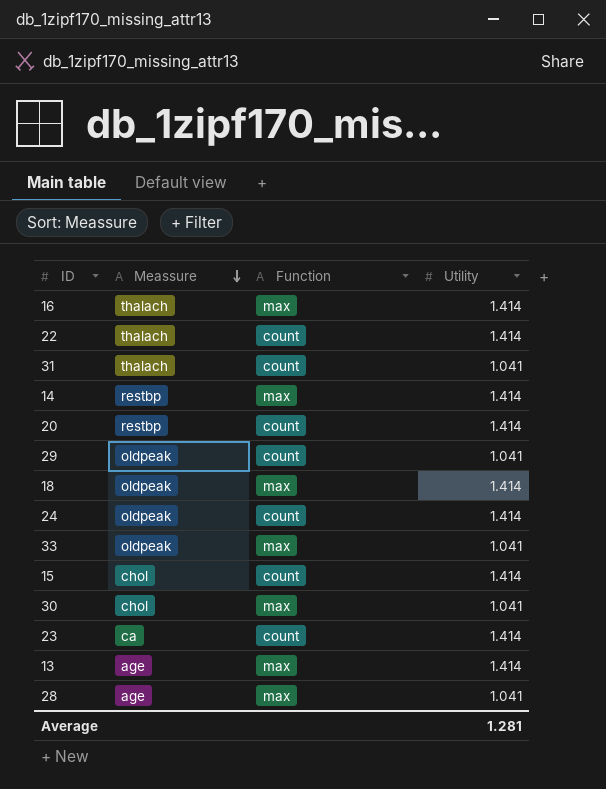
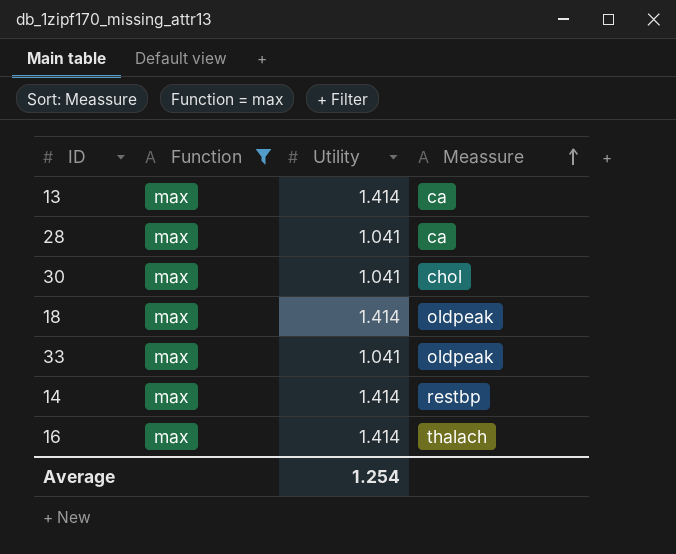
filter: none -> Function = max
row order: Meassure descending -> Meassure ascending
column Meassure | position: 2 -> 4
13 | Meassure: age -> ca
28 | Meassure: age -> ca
Average | Utility: 1.281 -> 1.254

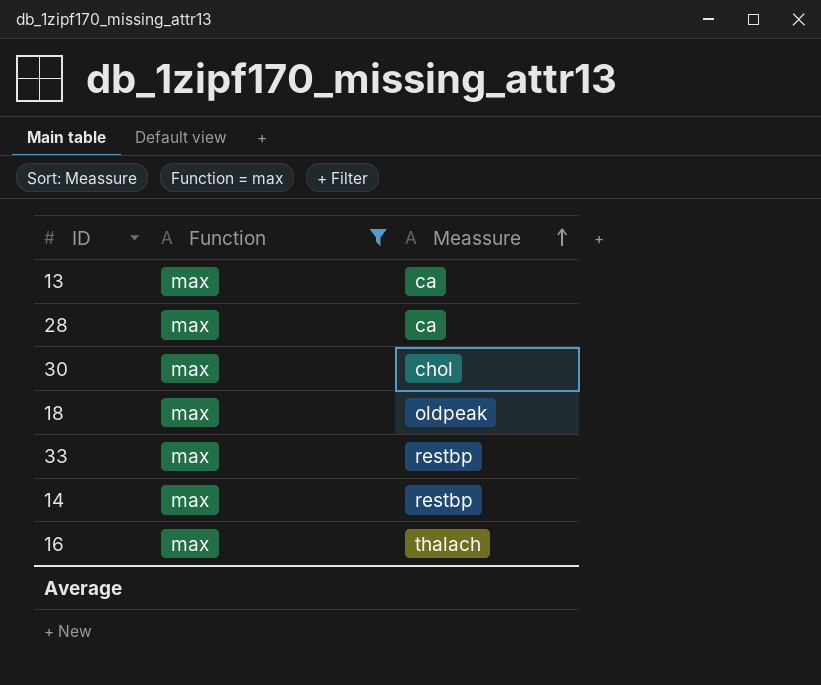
column Utility | position: 3 -> none
33 | Meassure: oldpeak -> restbp

